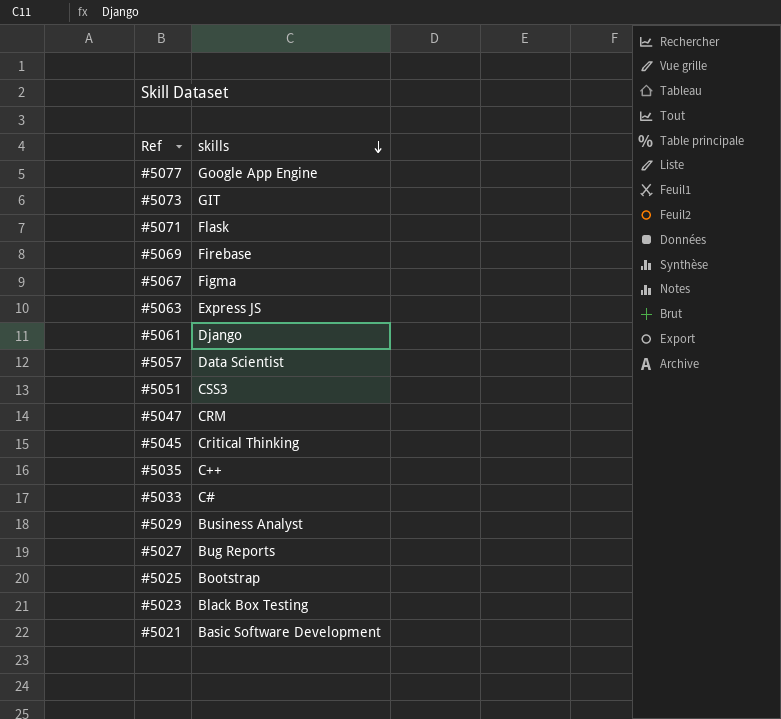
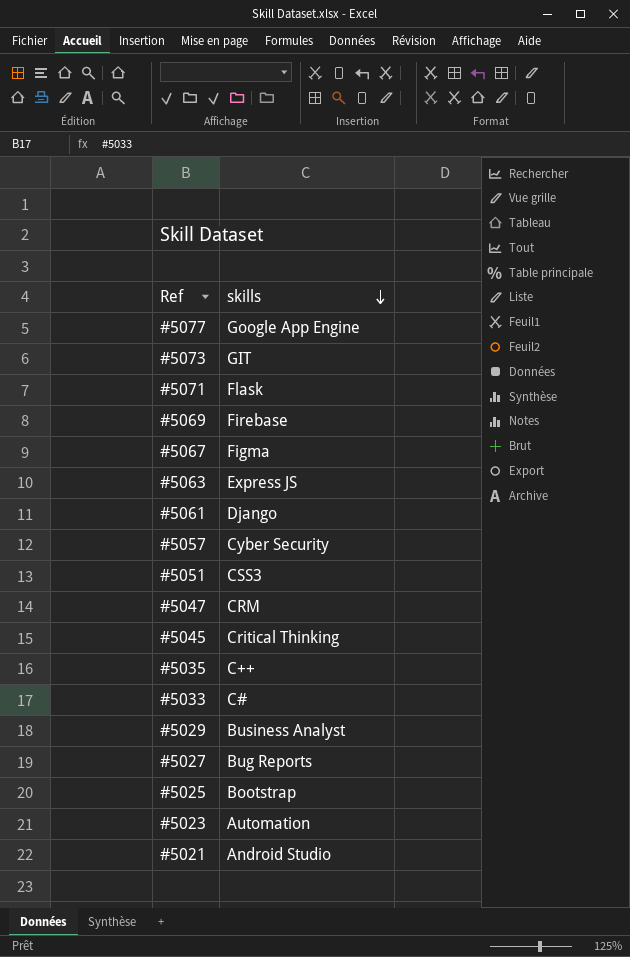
#5057 | skills: Data Scientist -> Cyber Security
#5023 | skills: Black Box Testing -> Automation
#5021 | skills: Basic Software Development -> Android Studio

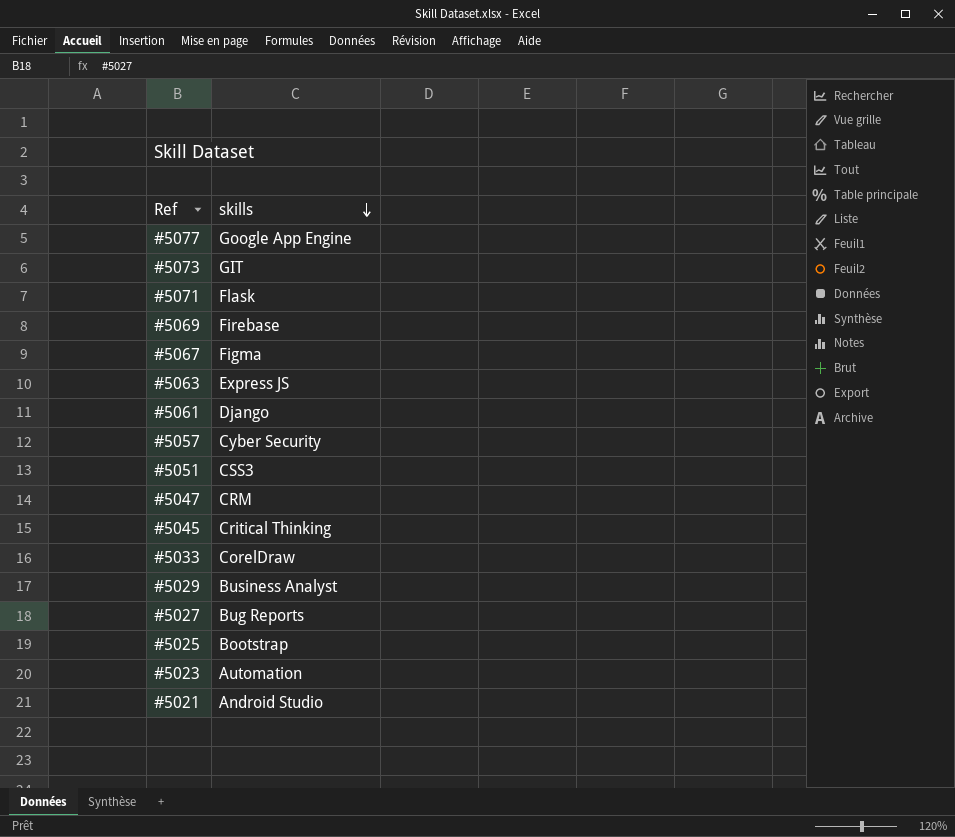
row #5035: C++ -> none
#5033 | skills: C# -> CorelDraw

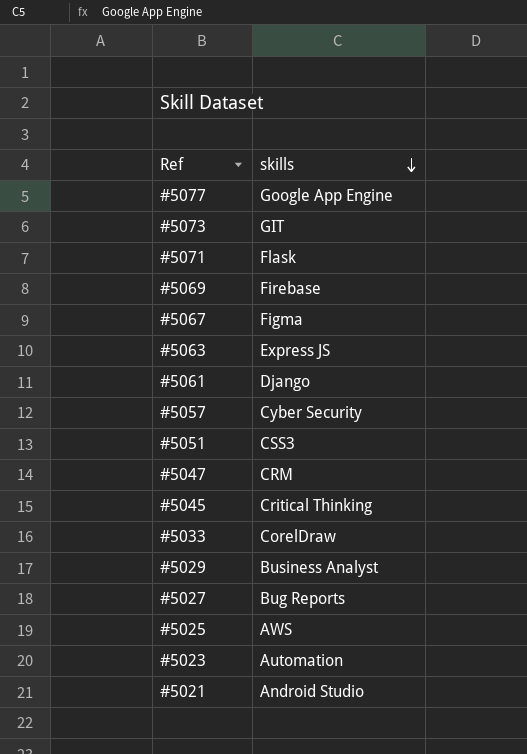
#5025 | skills: Bootstrap -> AWS

